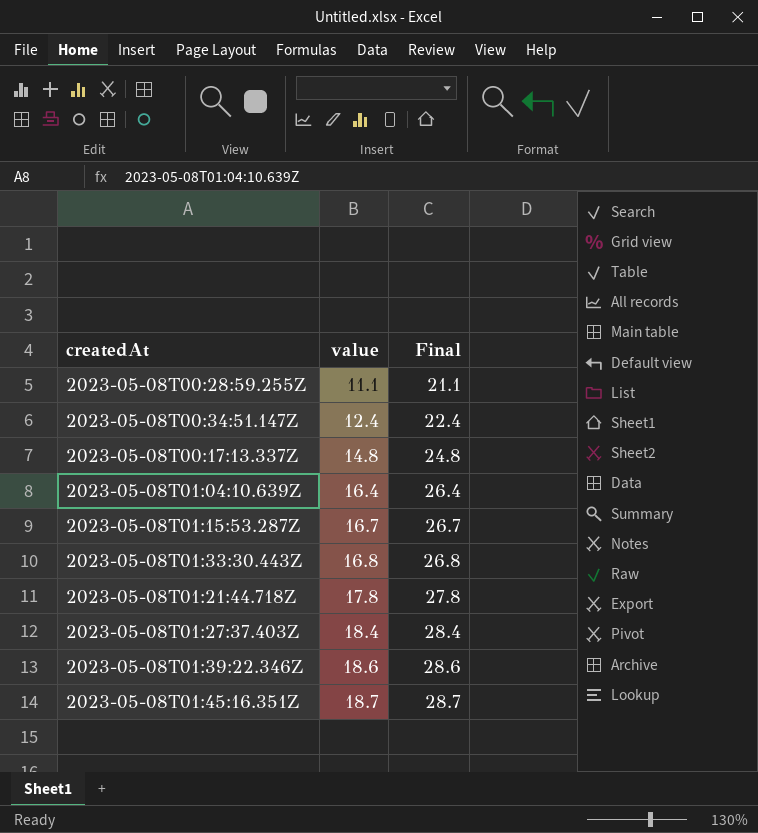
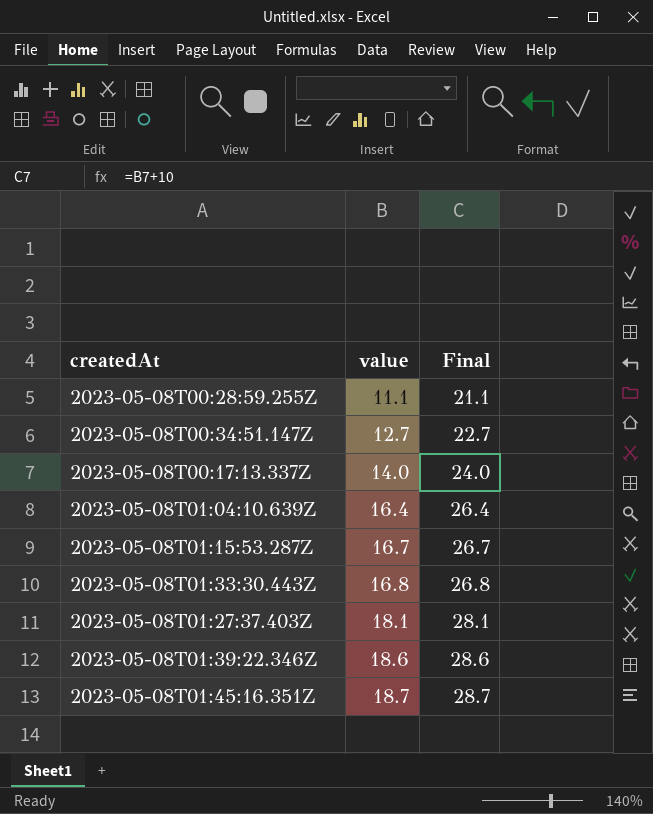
row 2023-05-08T01:21:44.718Z: 17.8 | 27.8 -> none
2023-05-08T00:34:51.147Z | value: 12.4 -> 12.7
2023-05-08T00:34:51.147Z | Final: 22.4 -> 22.7
2023-05-08T00:17:13.337Z | value: 14.8 -> 14.0
2023-05-08T00:17:13.337Z | Final: 24.8 -> 24.0
2023-05-08T01:27:37.403Z | value: 18.4 -> 18.1
2023-05-08T01:27:37.403Z | Final: 28.4 -> 28.1

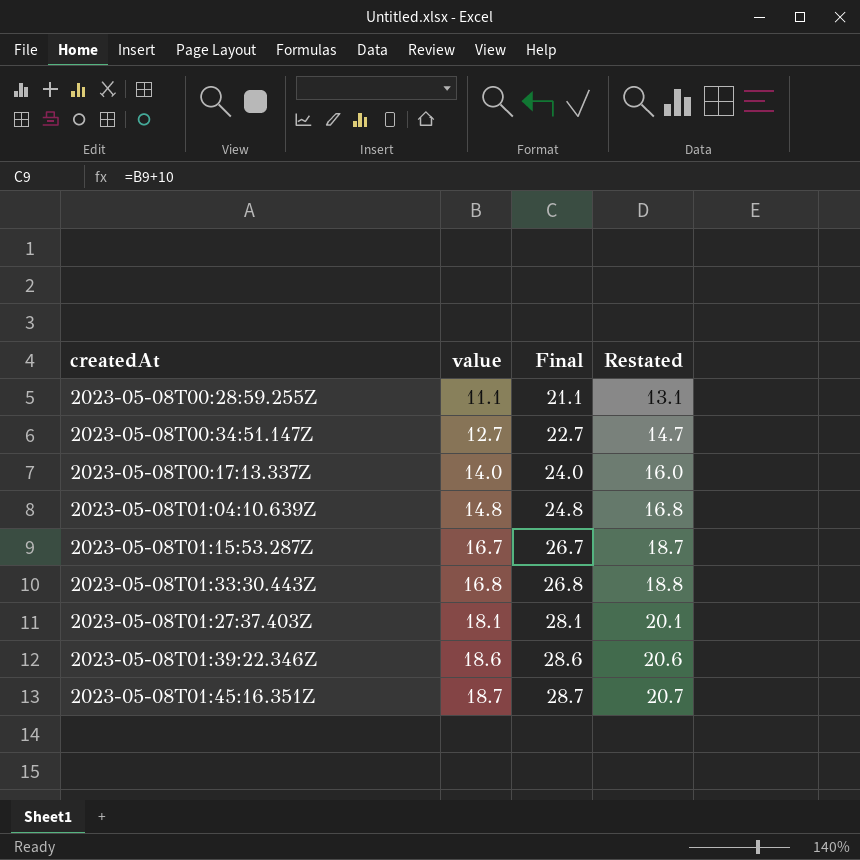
column Restated | formula: none -> [value] + 2
2023-05-08T01:04:10.639Z | value: 16.4 -> 14.8
2023-05-08T01:04:10.639Z | Final: 26.4 -> 24.8

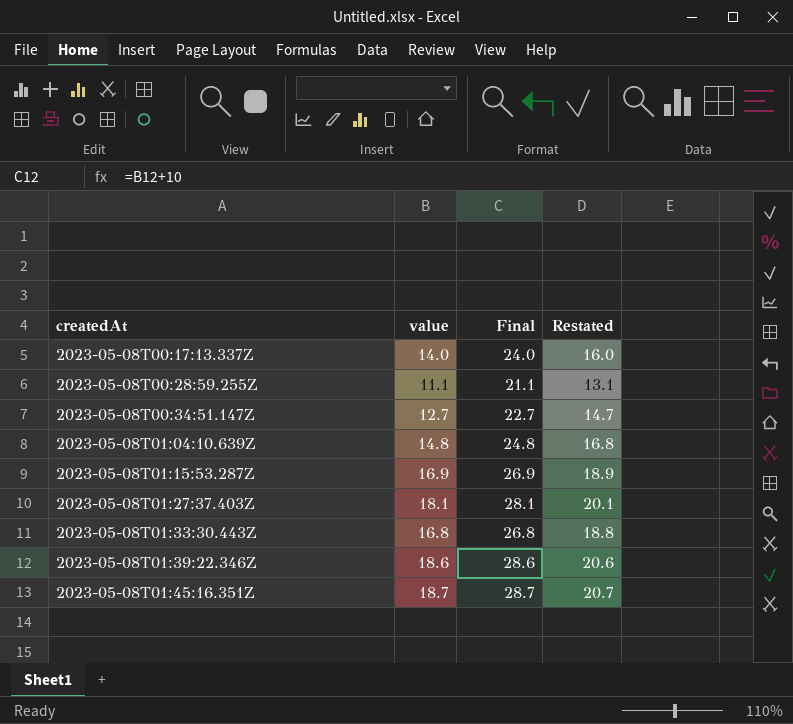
row order: value ascending -> createdAt ascending
2023-05-08T01:15:53.287Z | value: 16.7 -> 16.9
2023-05-08T01:15:53.287Z | Final: 26.7 -> 26.9
2023-05-08T01:15:53.287Z | Restated: 18.7 -> 18.9

